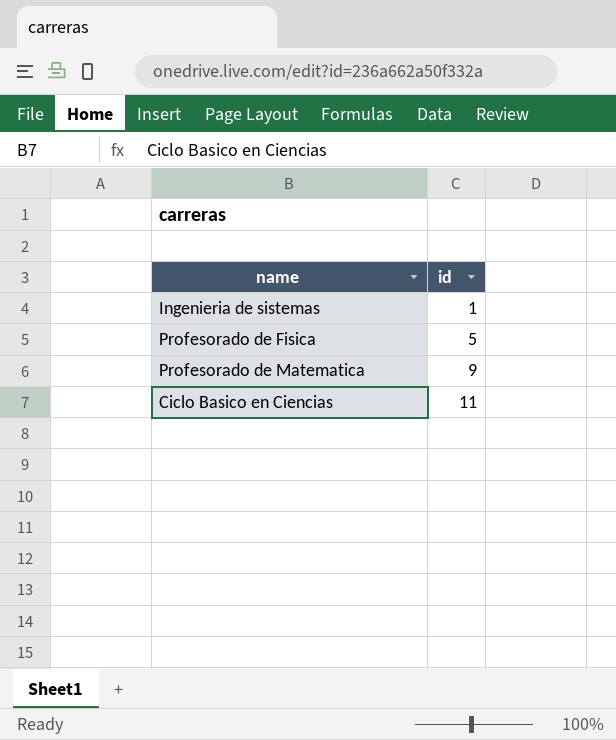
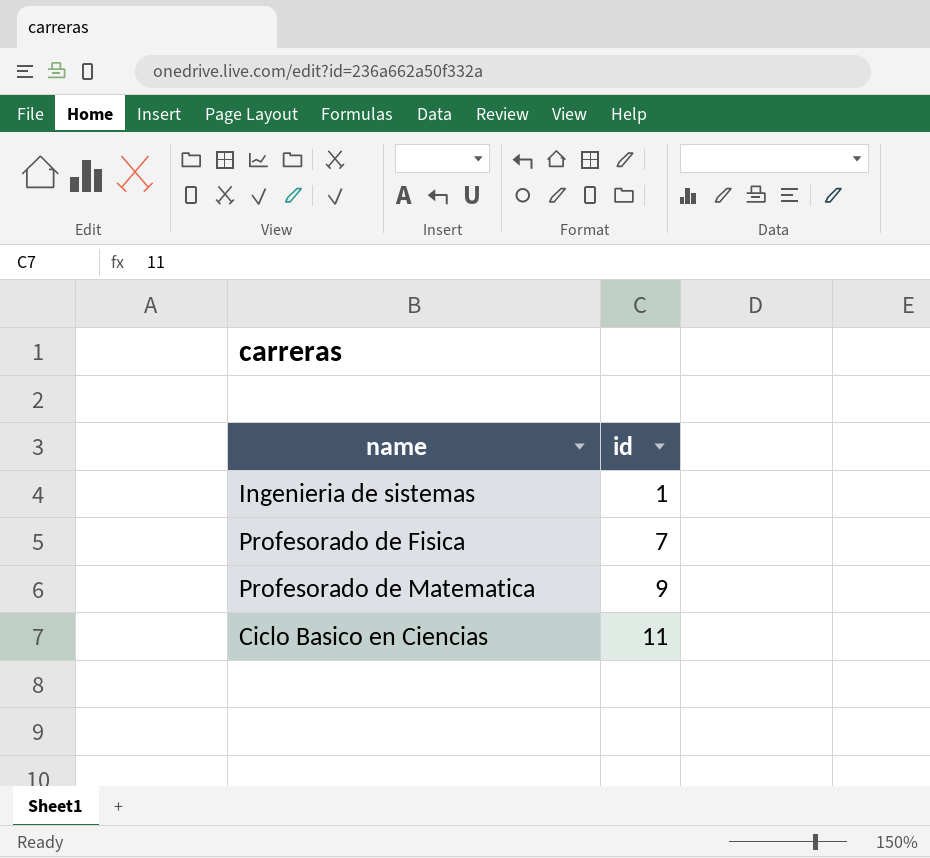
Profesorado de Fisica | id: 5 -> 7

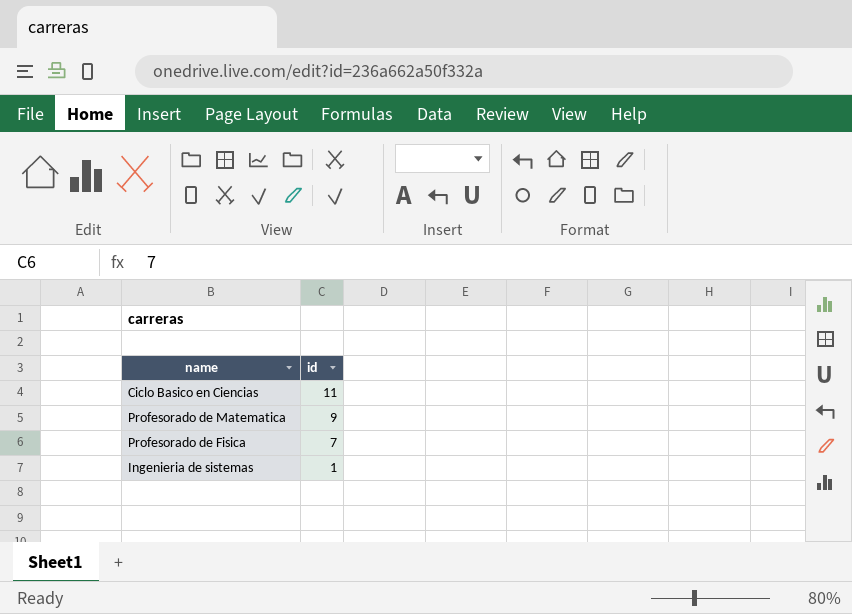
row order: id ascending -> id descending

